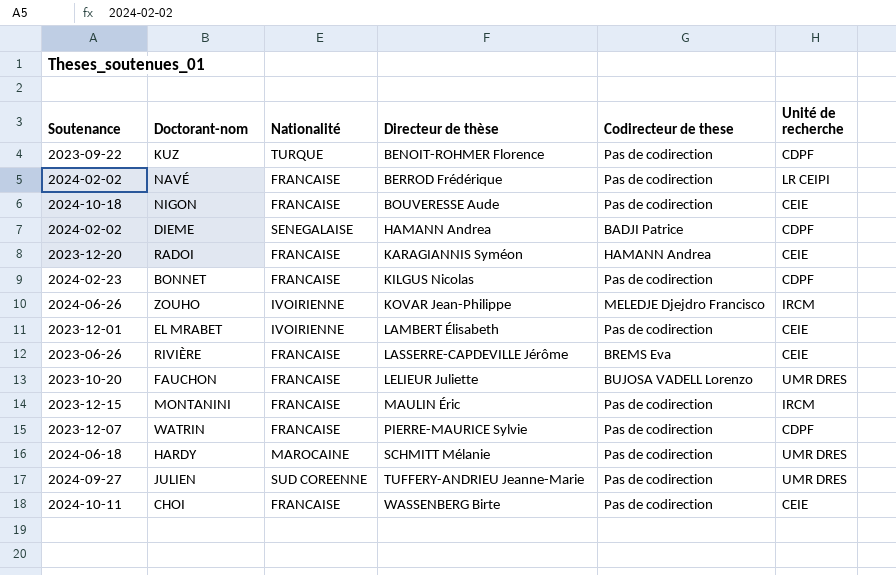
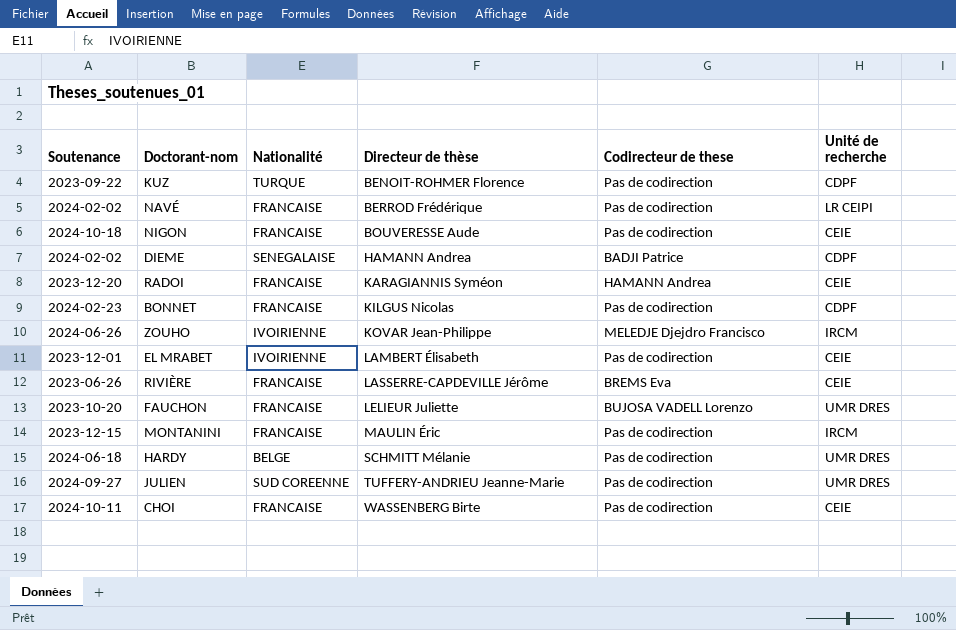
row WATRIN: 2023-12-07 | FRANCAISE | PIERRE-MAURICE Sylvie | Pas de codirection | CDPF -> none
HARDY | Nationalité: MAROCAINE -> BELGE

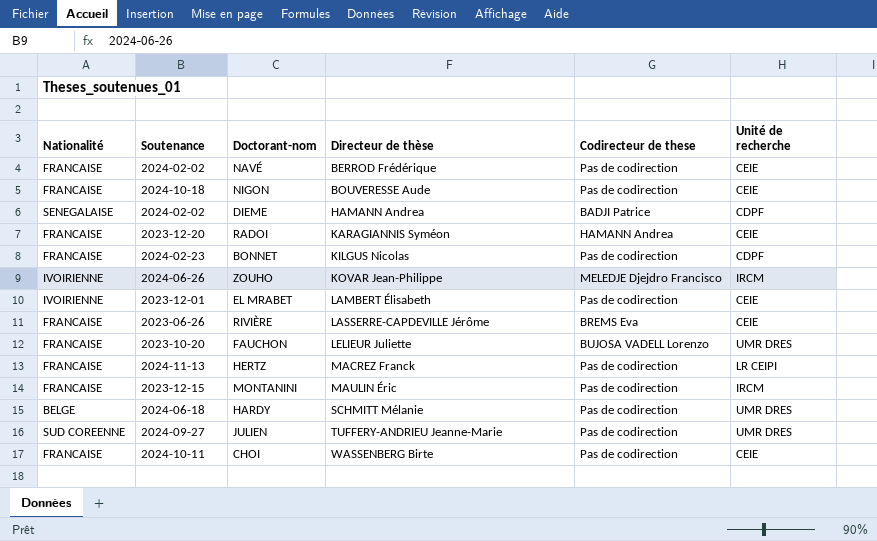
column Nationalité | position: 3 -> 1
row KUZ: 2023-09-22 | TURQUE | BENOIT-ROHMER Florence | Pas de codirection | CDPF -> none
NAVÉ | Unité de recherche: LR CEIPI -> CEIE
row HERTZ: none -> FRANCAISE | 2024-11-13 | MACREZ Franck | Pas de codirection | LR CEIPI

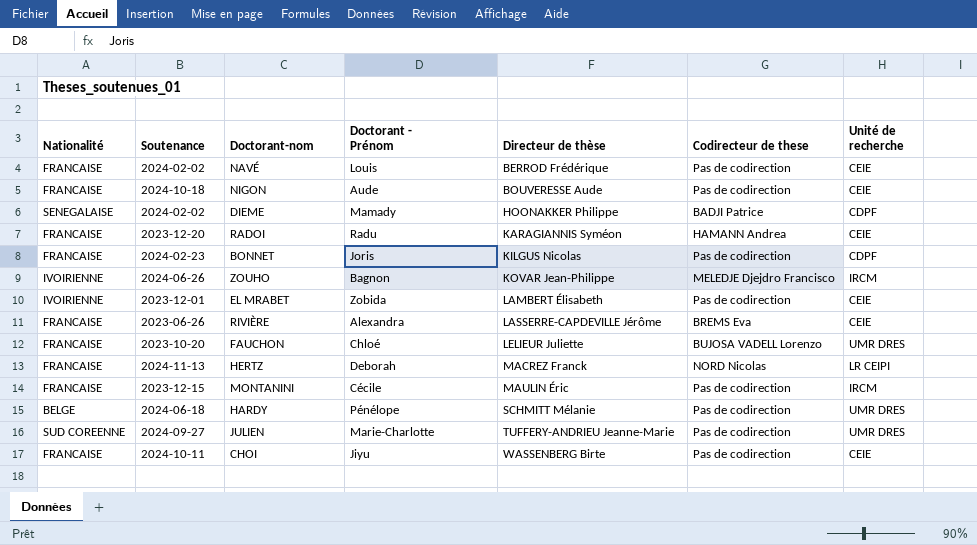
column Doctorant - Prénom | position: none -> 4
DIEME | Directeur de thèse: HAMANN Andrea -> HOONAKKER Philippe
HERTZ | Codirecteur de these: Pas de codirection -> NORD Nicolas

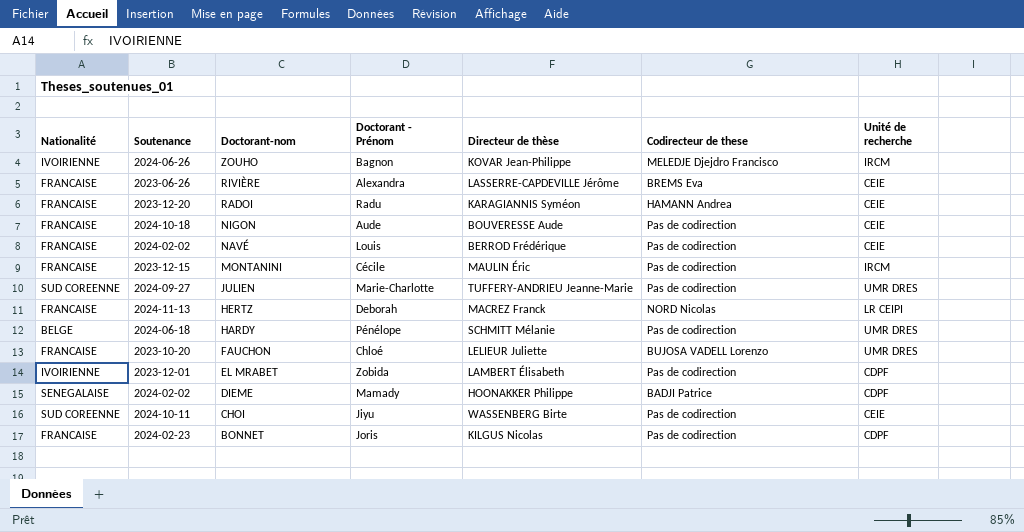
row order: Directeur de thèse ascending -> Doctorant-nom descending
EL MRABET | Unité de recherche: CEIE -> CDPF
CHOI | Nationalité: FRANCAISE -> SUD COREENNE

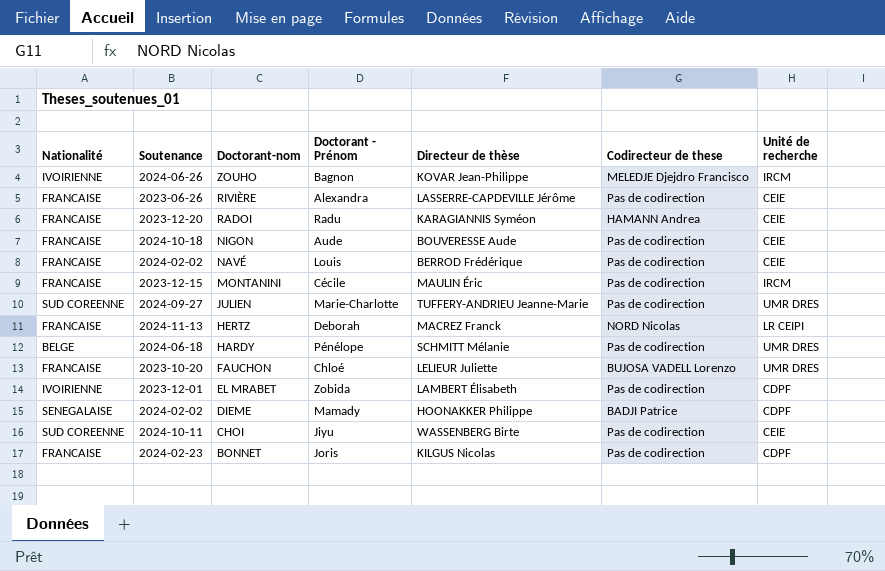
RIVIÈRE | Codirecteur de these: BREMS Eva -> Pas de codirection

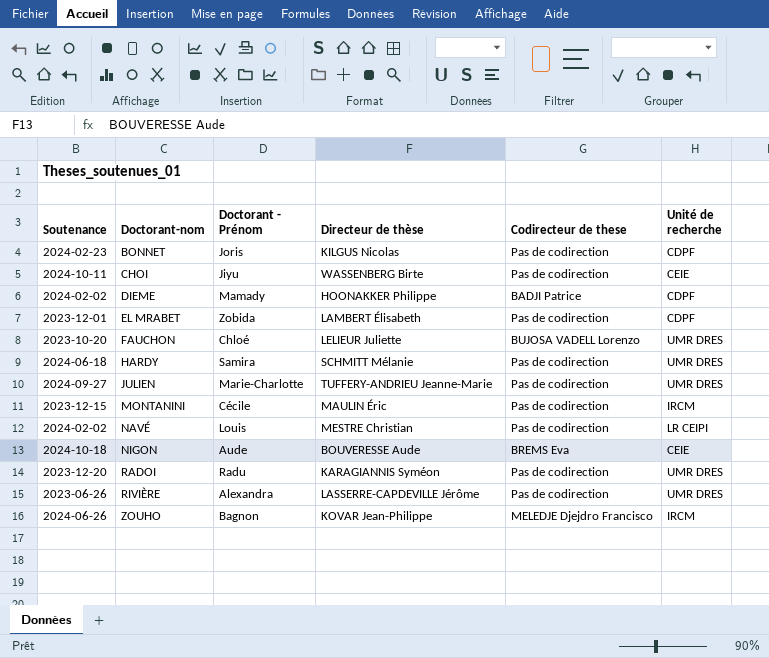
row order: Doctorant-nom descending -> Doctorant-nom ascending
column Nationalité | position: 1 -> none
row HERTZ: FRANCAISE | 2024-11-13 | Deborah | MACREZ Franck | NORD Nicolas | LR CEIPI -> none
HARDY | Doctorant - Prénom: Pénélope -> Samira
NAVÉ | Directeur de thèse: BERROD Frédérique -> MESTRE Christian
NAVÉ | Unité de recherche: CEIE -> LR CEIPI
NIGON | Codirecteur de these: Pas de codirection -> BREMS Eva
RADOI | Codirecteur de these: HAMANN Andrea -> Pas de codirection
RADOI | Unité de recherche: CEIE -> UMR DRES
RIVIÈRE | Unité de recherche: CEIE -> UMR DRES

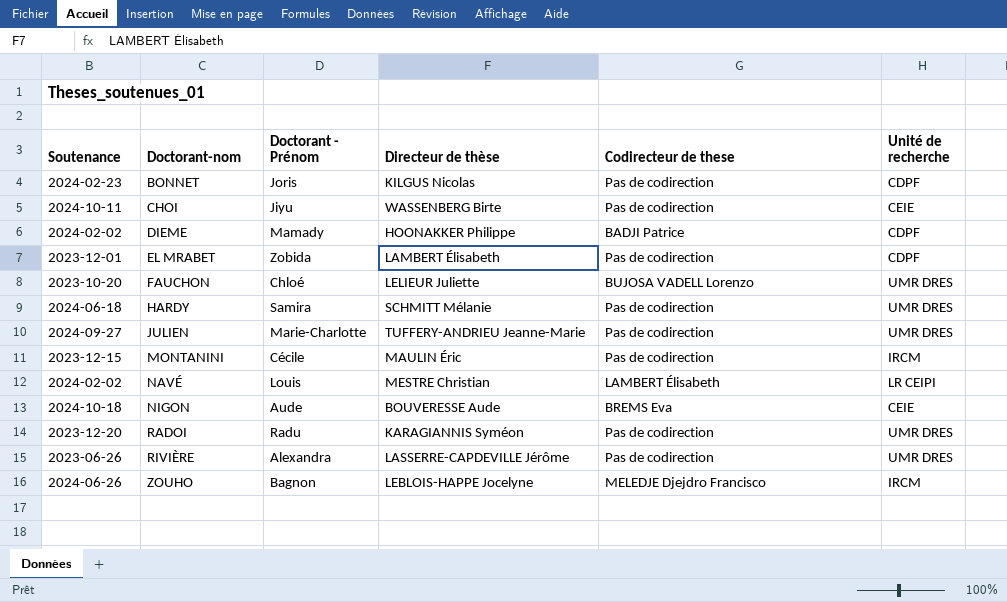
NAVÉ | Codirecteur de these: Pas de codirection -> LAMBERT Élisabeth
ZOUHO | Directeur de thèse: KOVAR Jean-Philippe -> LEBLOIS-HAPPE Jocelyne

